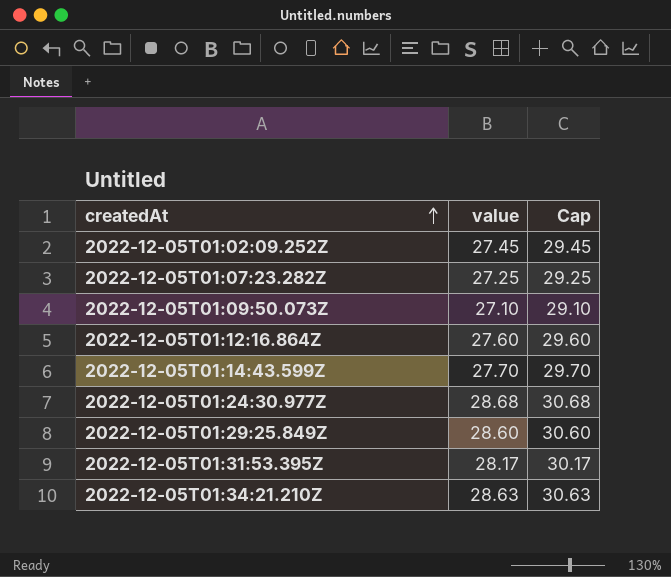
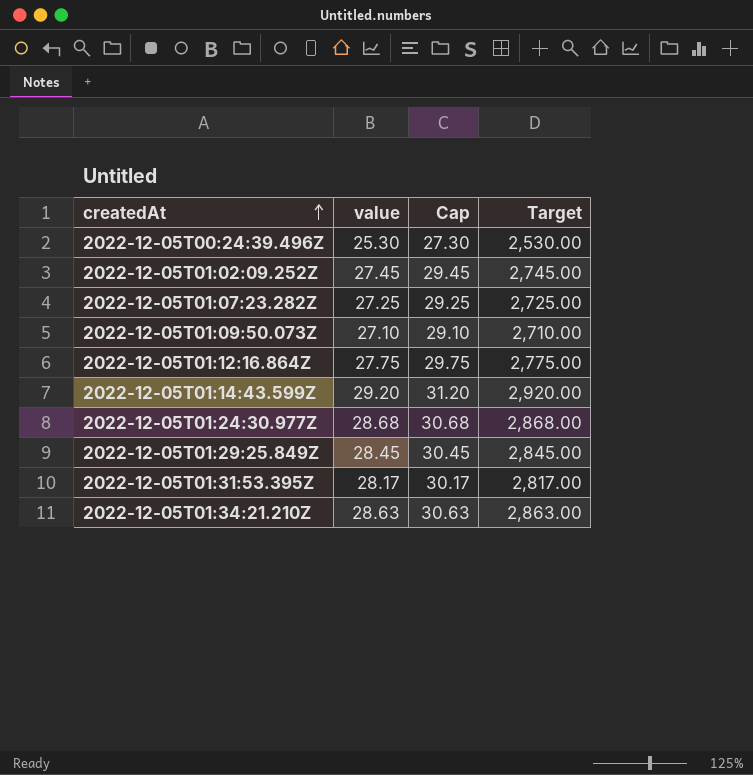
column Target | formula: none -> [value] * 100
row 2022-12-05T00:24:39.496Z: none -> 25.30 | 27.30 | 2,530.00
2022-12-05T01:12:16.864Z | value: 27.60 -> 27.75
2022-12-05T01:12:16.864Z | Cap: 29.60 -> 29.75
2022-12-05T01:14:43.599Z | value: 27.70 -> 29.20
2022-12-05T01:14:43.599Z | Cap: 29.70 -> 31.20
2022-12-05T01:29:25.849Z | value: 28.60 -> 28.45
2022-12-05T01:29:25.849Z | Cap: 30.60 -> 30.45

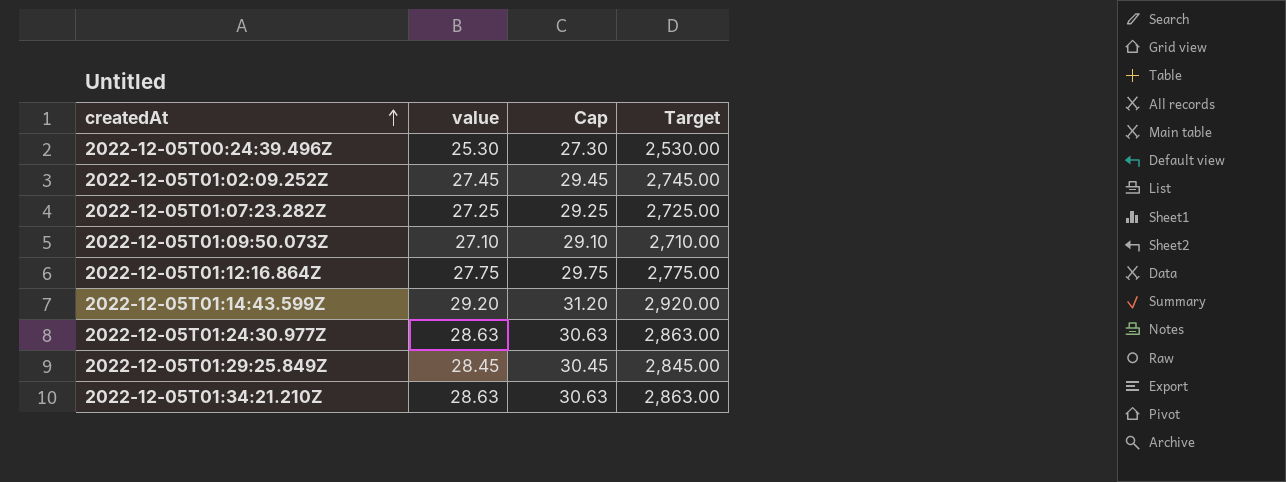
row 2022-12-05T01:31:53.395Z: 28.17 | 30.17 | 2,817.00 -> none
2022-12-05T01:24:30.977Z | value: 28.68 -> 28.63
2022-12-05T01:24:30.977Z | Cap: 30.68 -> 30.63
2022-12-05T01:24:30.977Z | Target: 2,868.00 -> 2,863.00

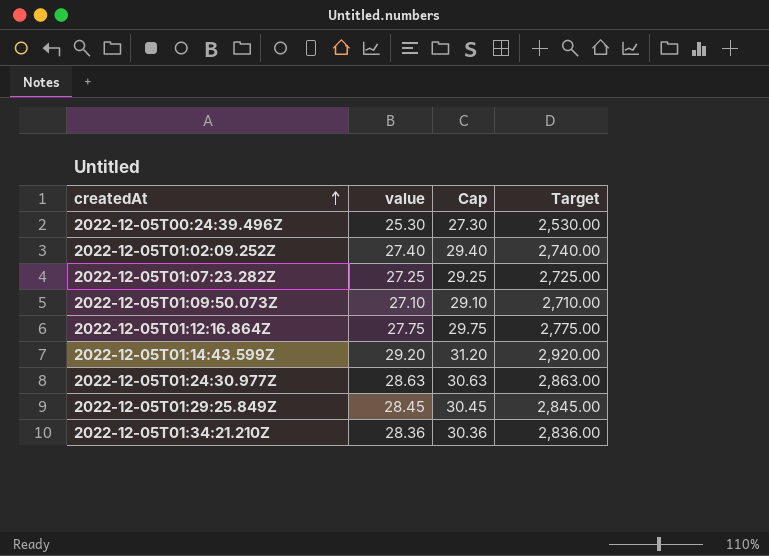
2022-12-05T01:02:09.252Z | value: 27.45 -> 27.40
2022-12-05T01:02:09.252Z | Cap: 29.45 -> 29.40
2022-12-05T01:02:09.252Z | Target: 2,745.00 -> 2,740.00
2022-12-05T01:34:21.210Z | value: 28.63 -> 28.36
2022-12-05T01:34:21.210Z | Cap: 30.63 -> 30.36
2022-12-05T01:34:21.210Z | Target: 2,863.00 -> 2,836.00

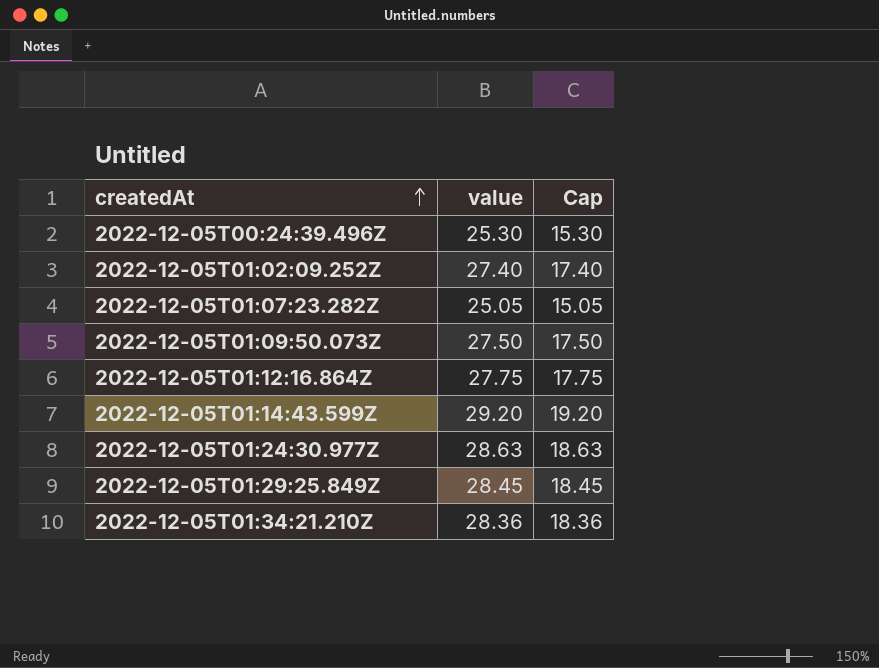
column Target | formula: [value] * 100 -> none
column Cap | formula: [value] + 2 -> [value] - 10
2022-12-05T01:07:23.282Z | value: 27.25 -> 25.05
2022-12-05T01:09:50.073Z | value: 27.10 -> 27.50

